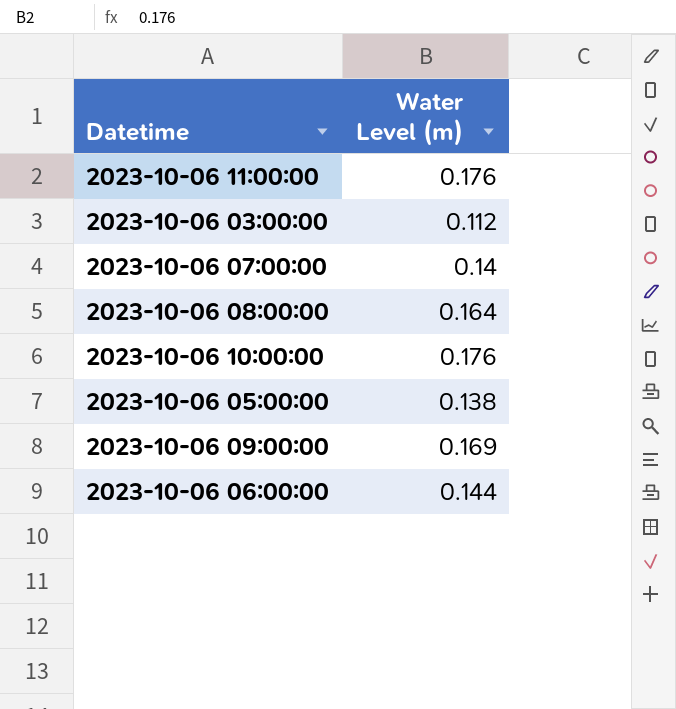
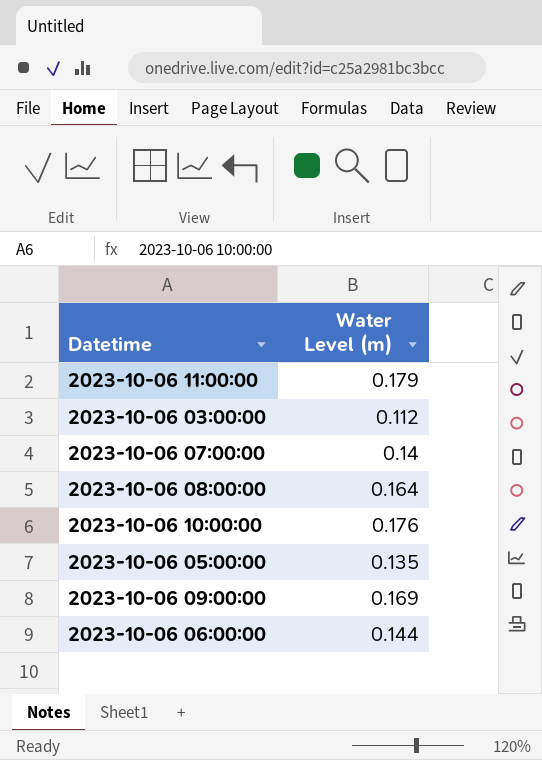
2023-10-06 11:00:00 | Water Level (m): 0.176 -> 0.179
2023-10-06 05:00:00 | Water Level (m): 0.138 -> 0.135

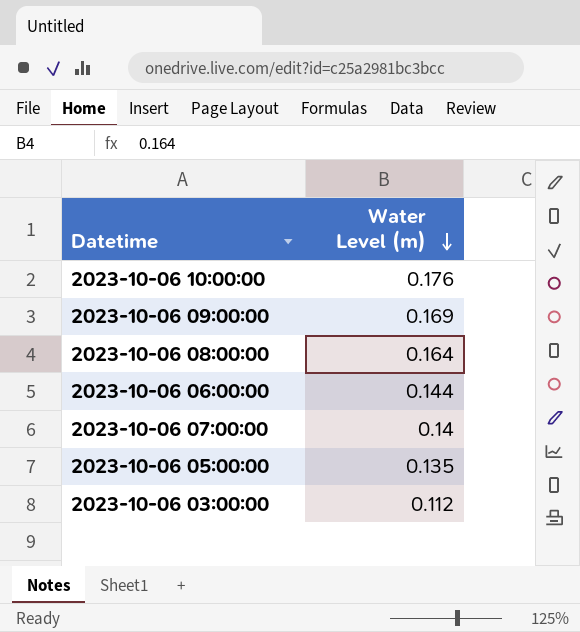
row order: none -> Water Level (m) descending
row 2023-10-06 11:00:00: 0.179 -> none

